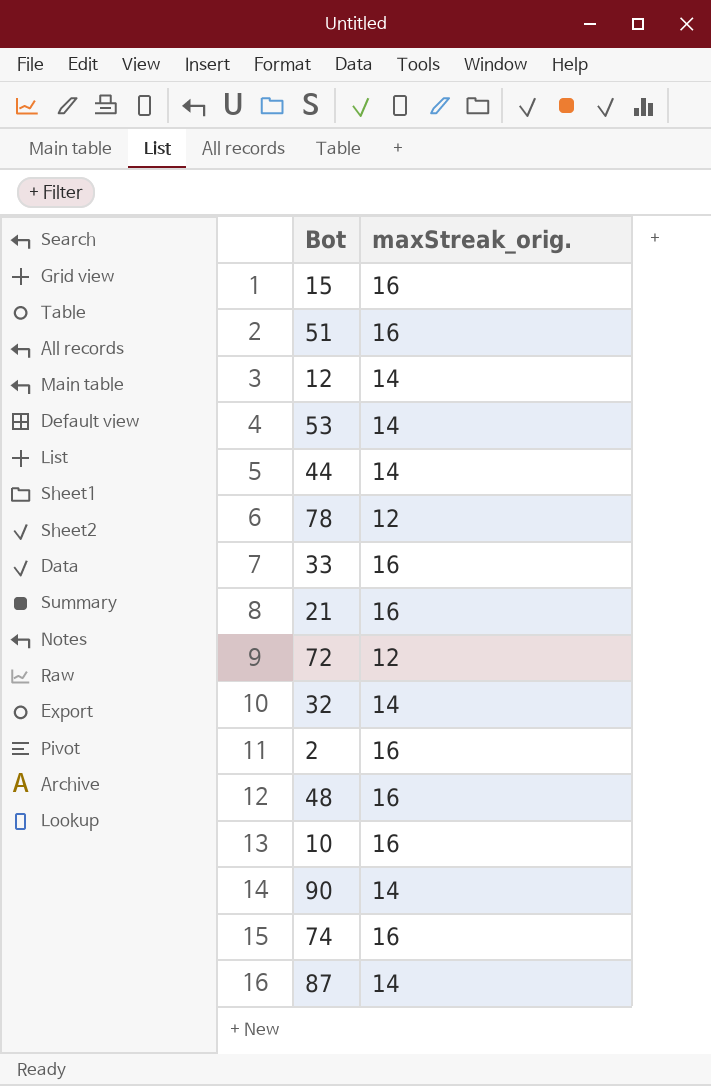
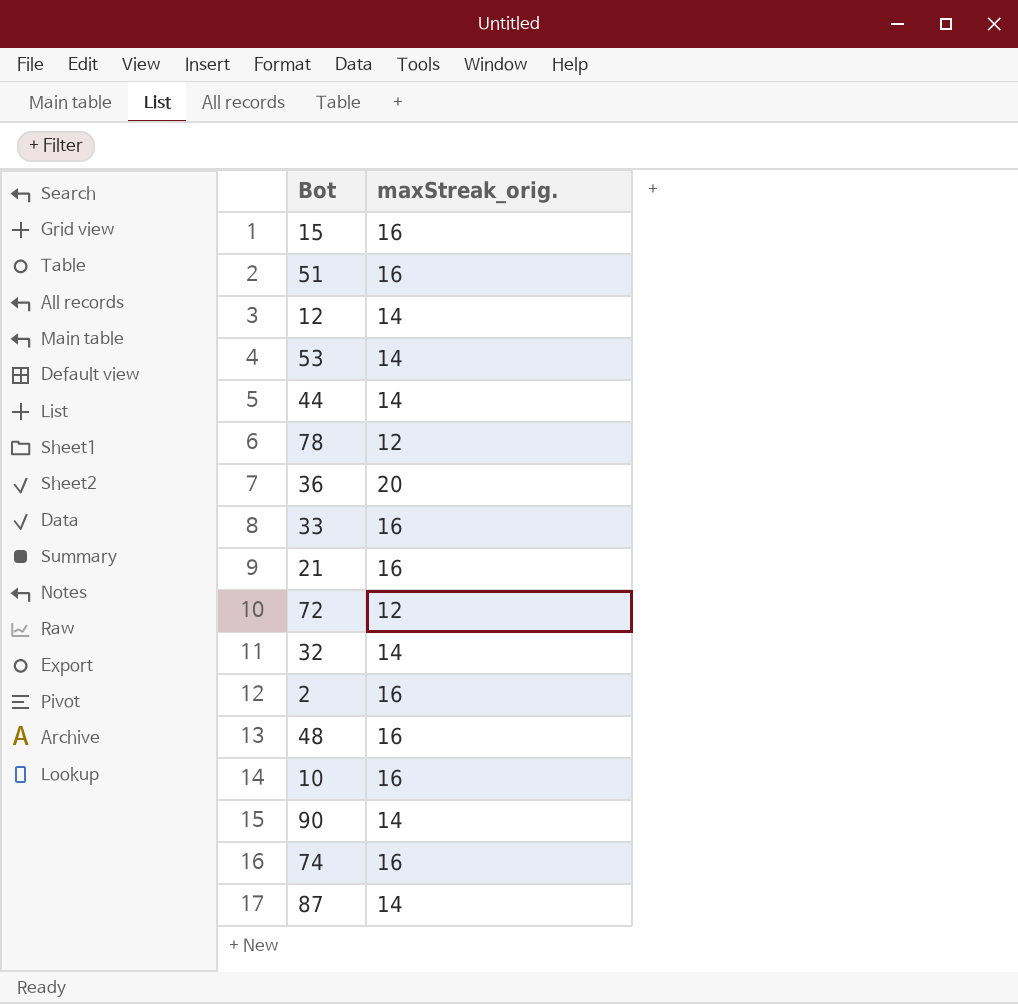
row 36: none -> 20

